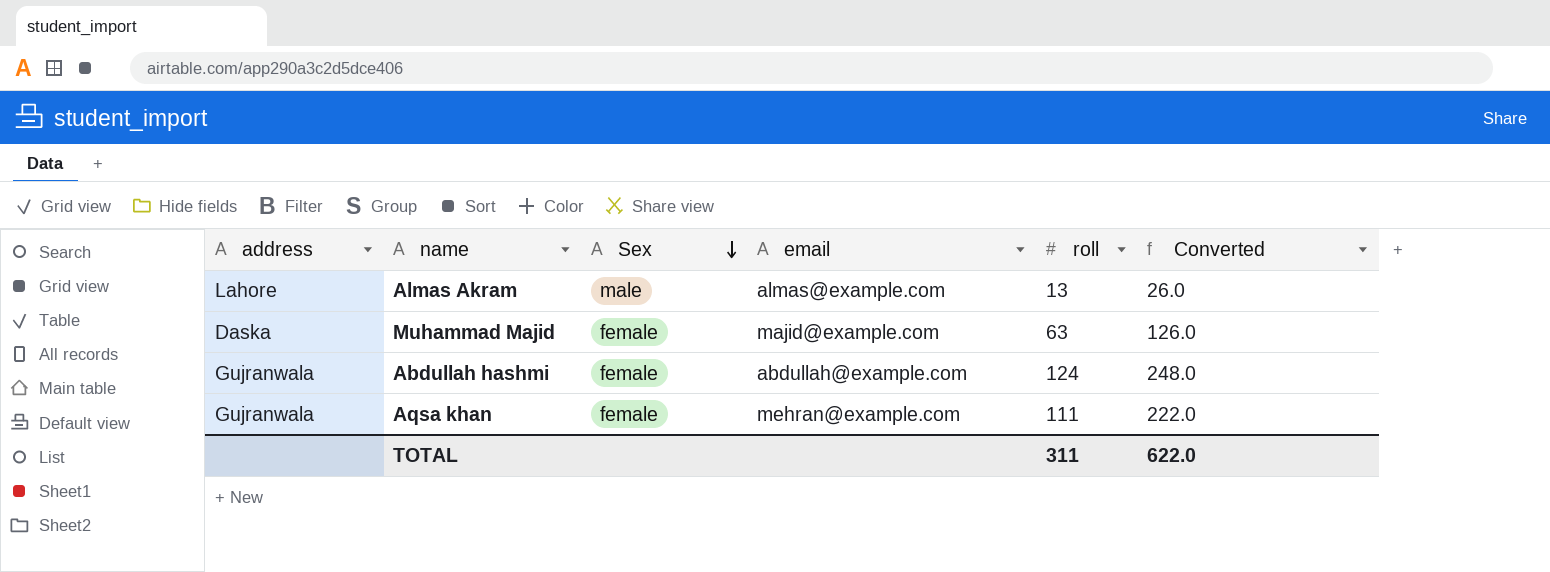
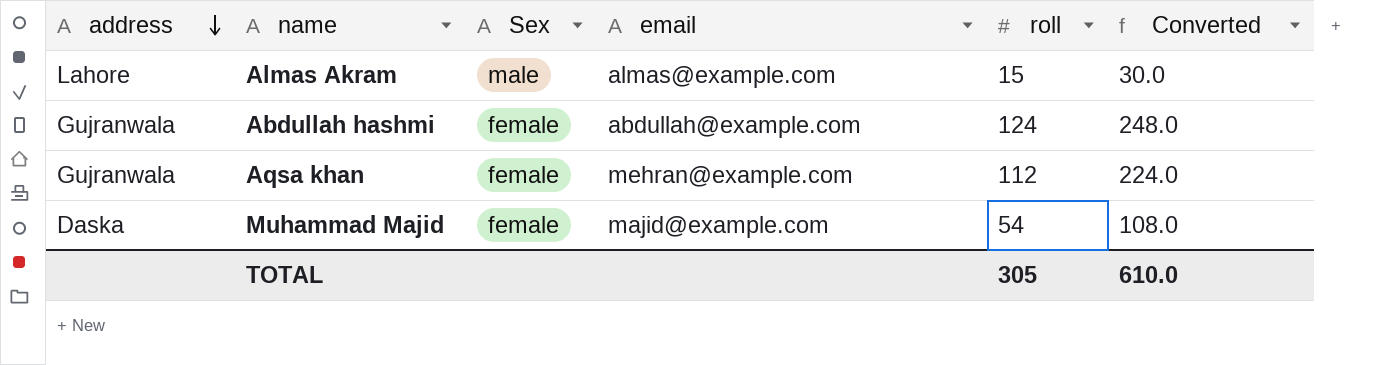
row order: Sex descending -> address descending
Almas Akram | roll: 13 -> 15
Almas Akram | Converted: 26.0 -> 30.0
Aqsa khan | roll: 111 -> 112
Aqsa khan | Converted: 222.0 -> 224.0
Muhammad Majid | roll: 63 -> 54
Muhammad Majid | Converted: 126.0 -> 108.0
TOTAL | roll: 311 -> 305
TOTAL | Converted: 622.0 -> 610.0

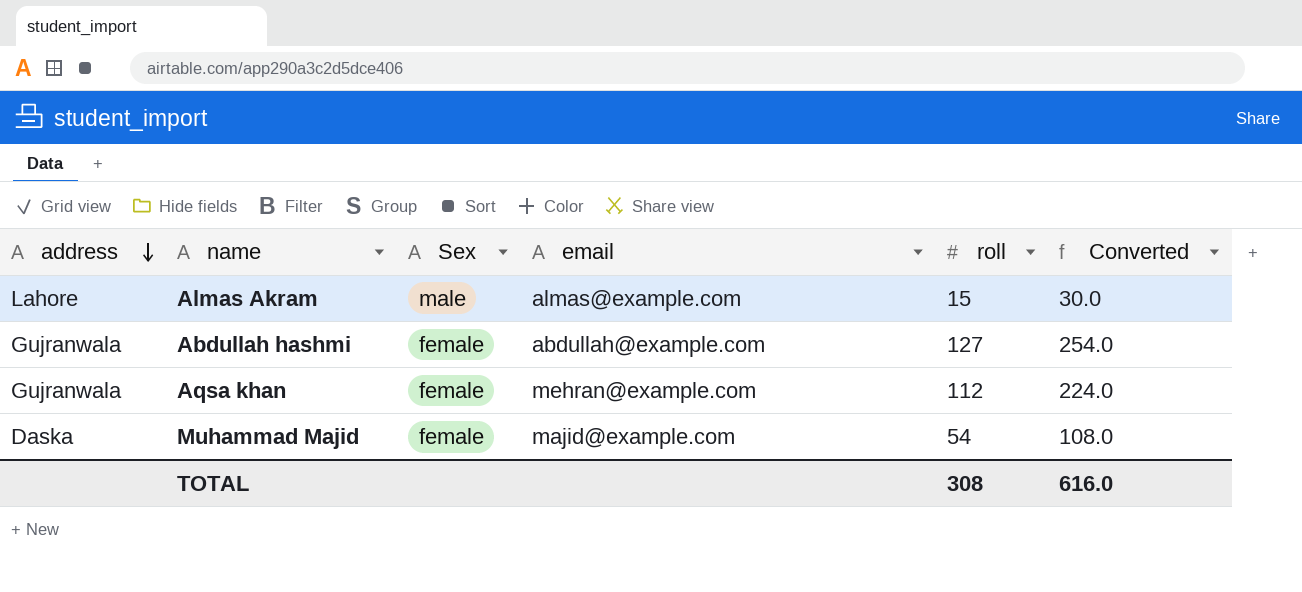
Abdullah hashmi | roll: 124 -> 127
Abdullah hashmi | Converted: 248.0 -> 254.0
TOTAL | roll: 305 -> 308
TOTAL | Converted: 610.0 -> 616.0

